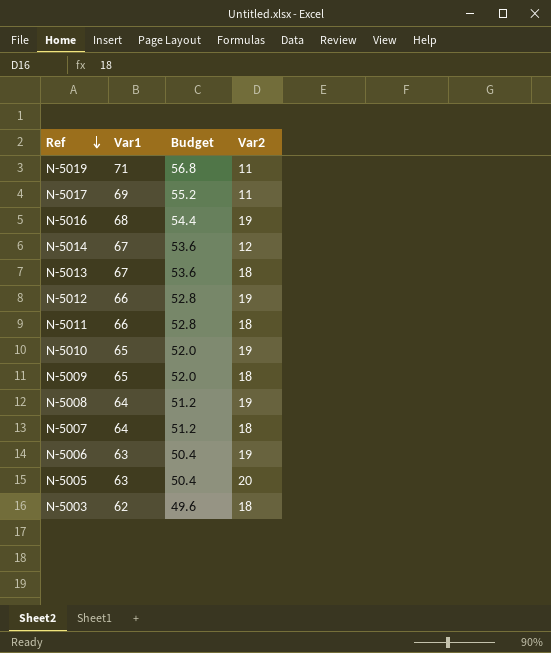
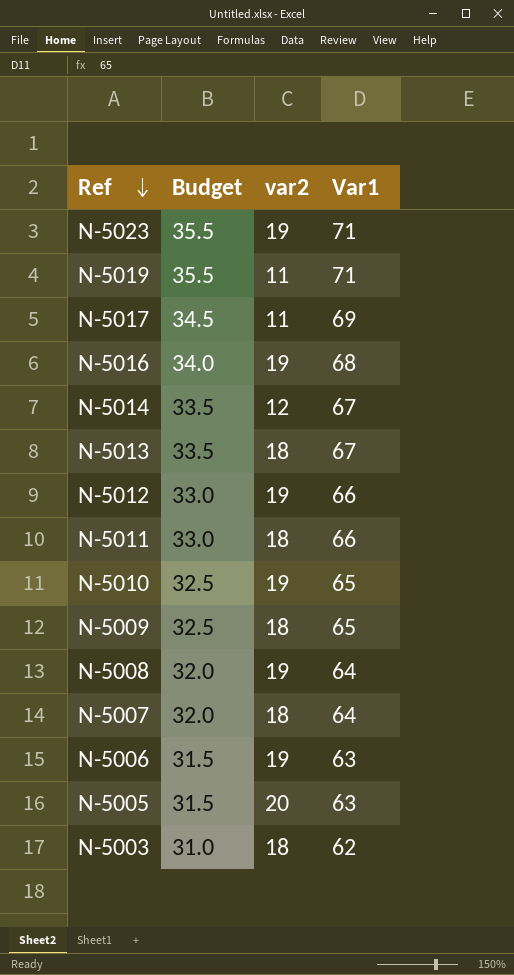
column Budget | formula: [Var1] * 0.8 -> [Var1] * 0.5
column name: Var2 -> var2
column Var1 | position: 2 -> 4
row N-5023: none -> 35.5 | 19 | 71

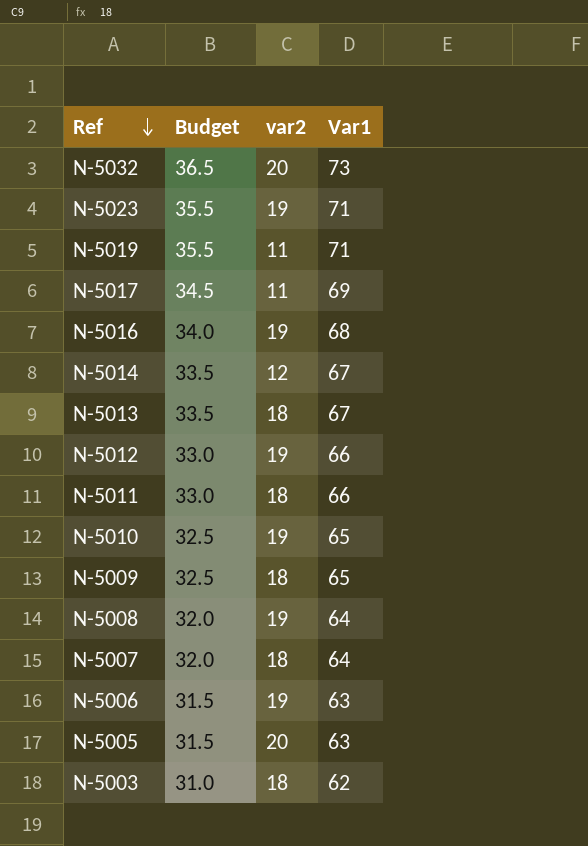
row N-5032: none -> 36.5 | 20 | 73

